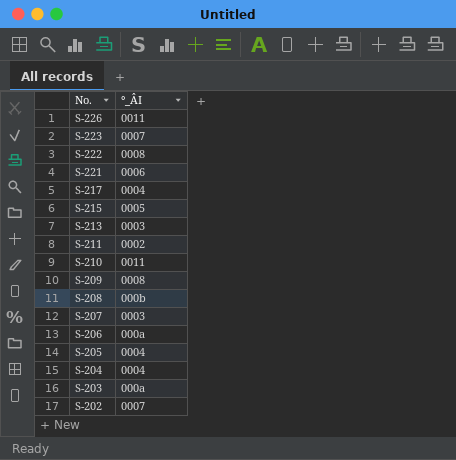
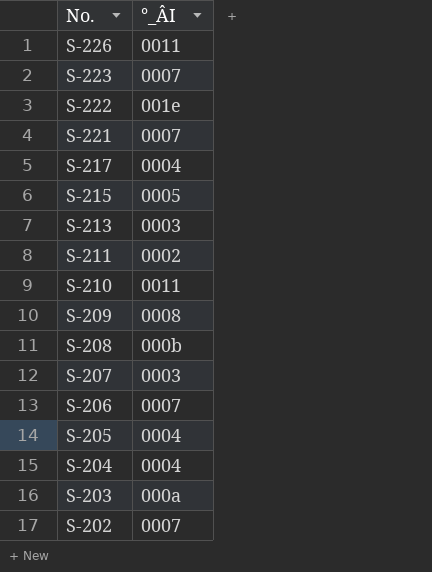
S-222 | °_ÂI: 0008 -> 001e
S-221 | °_ÂI: 0006 -> 0007
S-206 | °_ÂI: 000a -> 0007

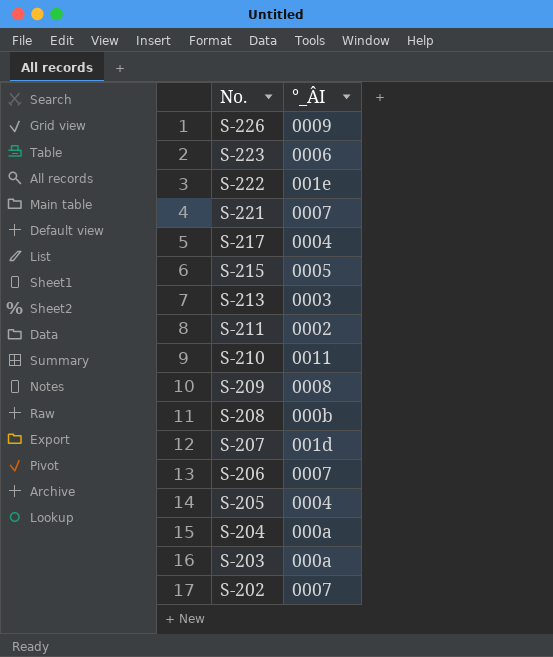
S-226 | °_ÂI: 0011 -> 0009
S-223 | °_ÂI: 0007 -> 0006
S-207 | °_ÂI: 0003 -> 001d
S-204 | °_ÂI: 0004 -> 000a

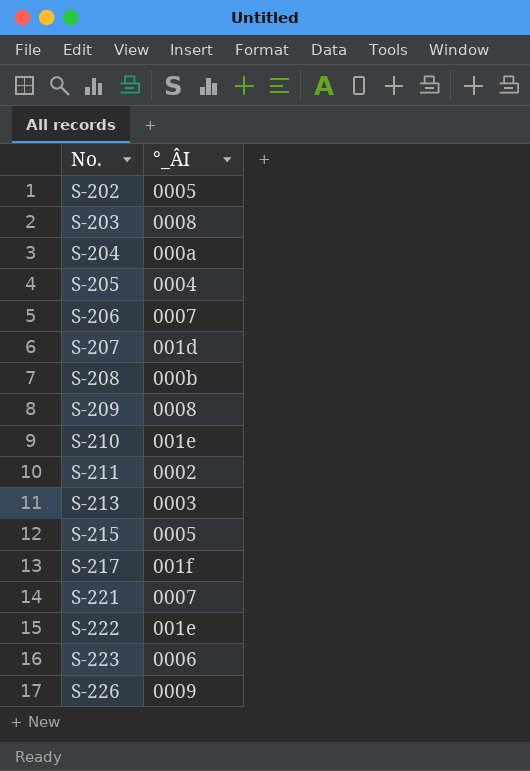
row order: No. descending -> No. ascending
S-202 | °_ÂI: 0007 -> 0005
S-203 | °_ÂI: 000a -> 0008
S-210 | °_ÂI: 0011 -> 001e
S-217 | °_ÂI: 0004 -> 001f

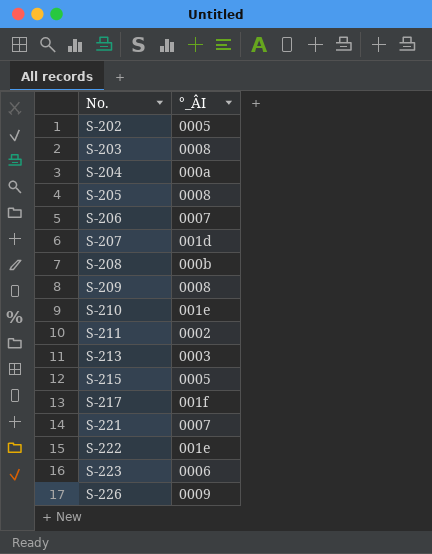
S-205 | °_ÂI: 0004 -> 0008

